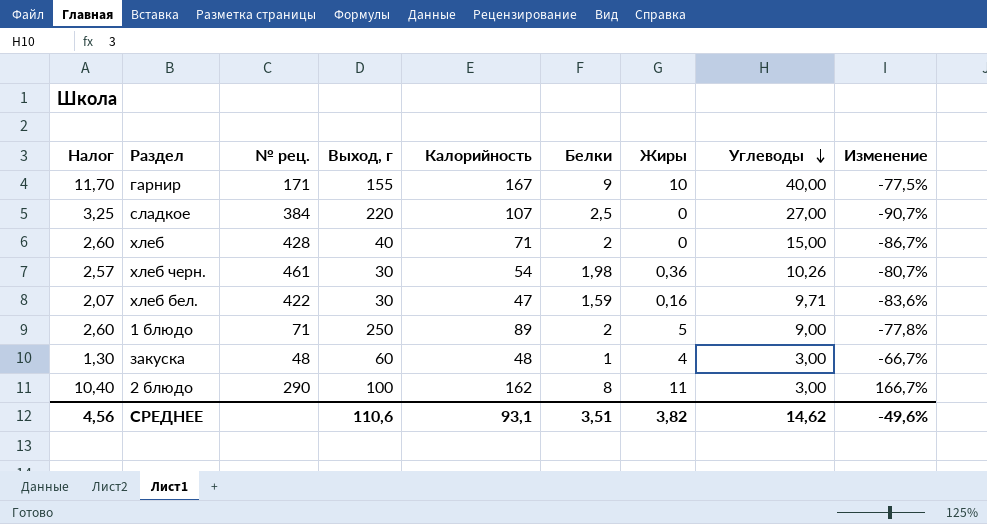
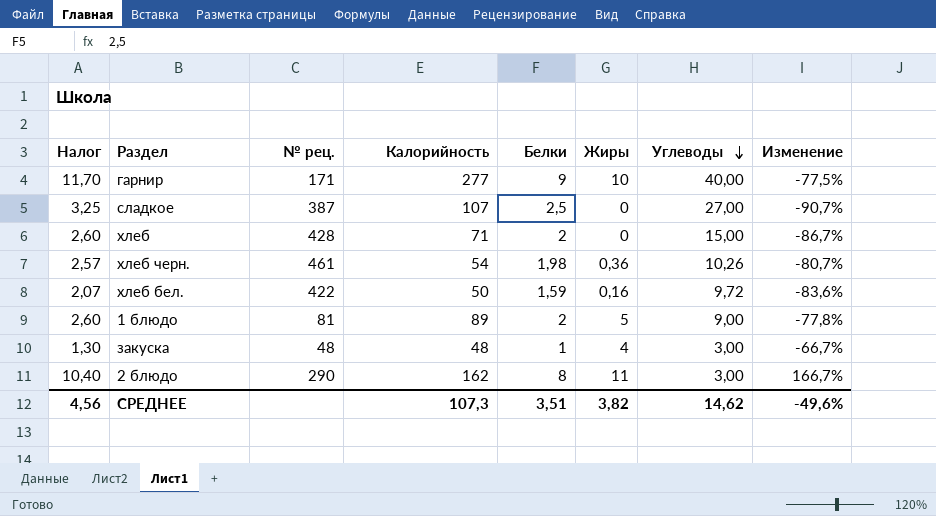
column Выход, г | position: 4 -> none
гарнир | Калорийность: 167 -> 277
сладкое | № рец.: 384 -> 387
хлеб бел. | Калорийность: 47 -> 50
хлеб бел. | Углеводы: 9,71 -> 9,72
1 блюдо | № рец.: 71 -> 81
СРЕДНЕЕ | Калорийность: 93,1 -> 107,3

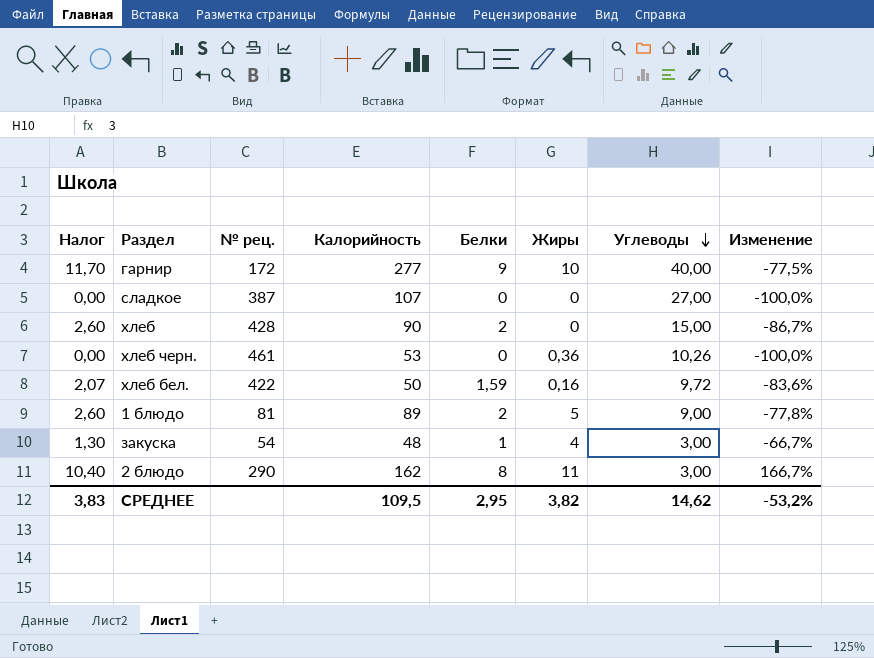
гарнир | № рец.: 171 -> 172
сладкое | Налог: 3,25 -> 0,00
сладкое | Белки: 2,5 -> 0
сладкое | Изменение: -90,7% -> -100,0%
хлеб | Калорийность: 71 -> 90
хлеб черн. | Налог: 2,57 -> 0,00
хлеб черн. | Калорийность: 54 -> 53
хлеб черн. | Белки: 1,98 -> 0
хлеб черн. | Изменение: -80,7% -> -100,0%
закуска | № рец.: 48 -> 54
СРЕДНЕЕ | Налог: 4,56 -> 3,83
СРЕДНЕЕ | Калорийность: 107,3 -> 109,5
СРЕДНЕЕ | Белки: 3,51 -> 2,95
СРЕДНЕЕ | Изменение: -49,6% -> -53,2%

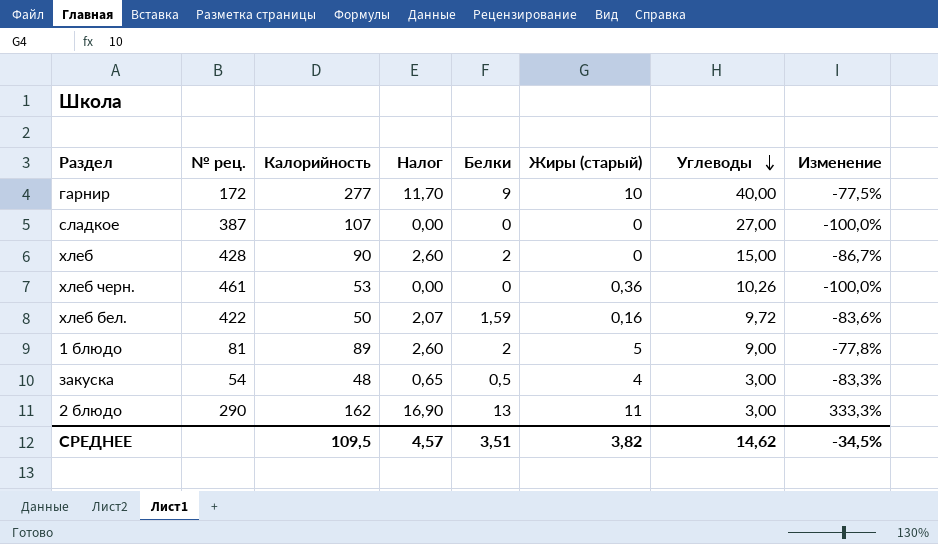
column Налог | position: 1 -> 4
column name: Жиры -> Жиры (старый)
закуска | Налог: 1,30 -> 0,65
закуска | Белки: 1 -> 0,5
закуска | Изменение: -66,7% -> -83,3%
2 блюдо | Налог: 10,40 -> 16,90
2 блюдо | Белки: 8 -> 13
2 блюдо | Изменение: 166,7% -> 333,3%
СРЕДНЕЕ | Налог: 3,83 -> 4,57
СРЕДНЕЕ | Белки: 2,95 -> 3,51
СРЕДНЕЕ | Изменение: -53,2% -> -34,5%

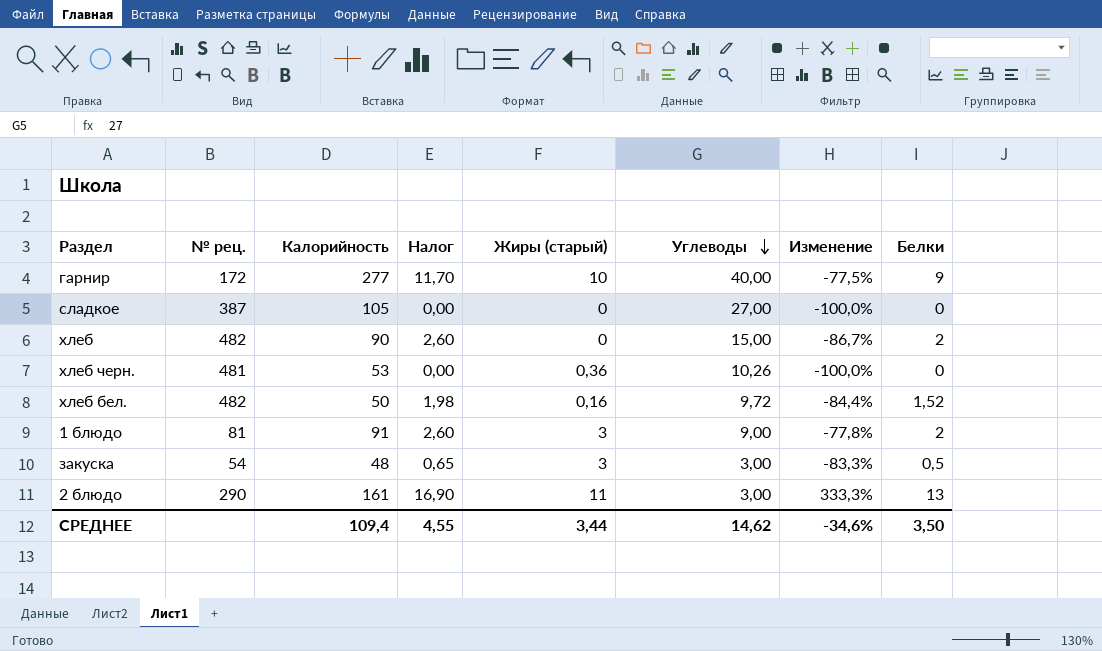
column Белки | position: 5 -> 8
сладкое | Калорийность: 107 -> 105
хлеб | № рец.: 428 -> 482
хлеб черн. | № рец.: 461 -> 481
хлеб бел. | № рец.: 422 -> 482
хлеб бел. | Налог: 2,07 -> 1,98
хлеб бел. | Изменение: -83,6% -> -84,4%
хлеб бел. | Белки: 1,59 -> 1,52
1 блюдо | Калорийность: 89 -> 91
1 блюдо | Жиры (старый): 5 -> 3
закуска | Жиры (старый): 4 -> 3
2 блюдо | Калорийность: 162 -> 161
СРЕДНЕЕ | Калорийность: 109,5 -> 109,4
СРЕДНЕЕ | Налог: 4,57 -> 4,55
СРЕДНЕЕ | Жиры (старый): 3,82 -> 3,44
СРЕДНЕЕ | Изменение: -34,5% -> -34,6%
СРЕДНЕЕ | Белки: 3,51 -> 3,50

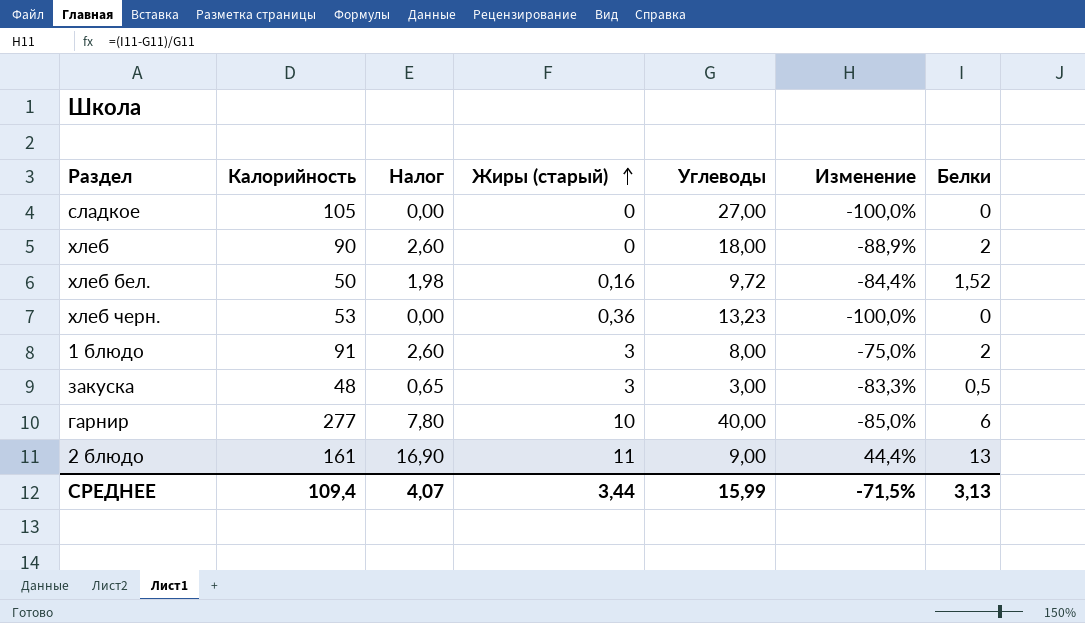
row order: Углеводы descending -> Жиры (старый) ascending
column № рец. | position: 2 -> none
хлеб | Углеводы: 15,00 -> 18,00
хлеб | Изменение: -86,7% -> -88,9%
хлеб черн. | Углеводы: 10,26 -> 13,23
1 блюдо | Углеводы: 9,00 -> 8,00
1 блюдо | Изменение: -77,8% -> -75,0%
гарнир | Налог: 11,70 -> 7,80
гарнир | Изменение: -77,5% -> -85,0%
гарнир | Белки: 9 -> 6
2 блюдо | Углеводы: 3,00 -> 9,00
2 блюдо | Изменение: 333,3% -> 44,4%
СРЕДНЕЕ | Налог: 4,55 -> 4,07
СРЕДНЕЕ | Углеводы: 14,62 -> 15,99
СРЕДНЕЕ | Изменение: -34,6% -> -71,5%
СРЕДНЕЕ | Белки: 3,50 -> 3,13

